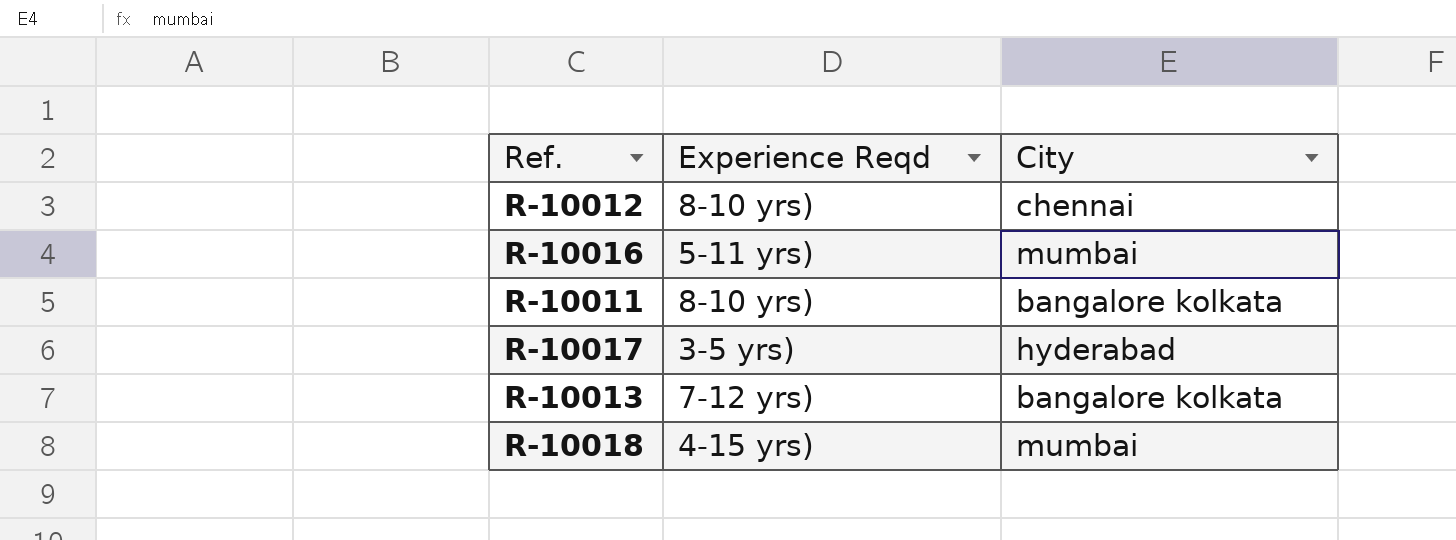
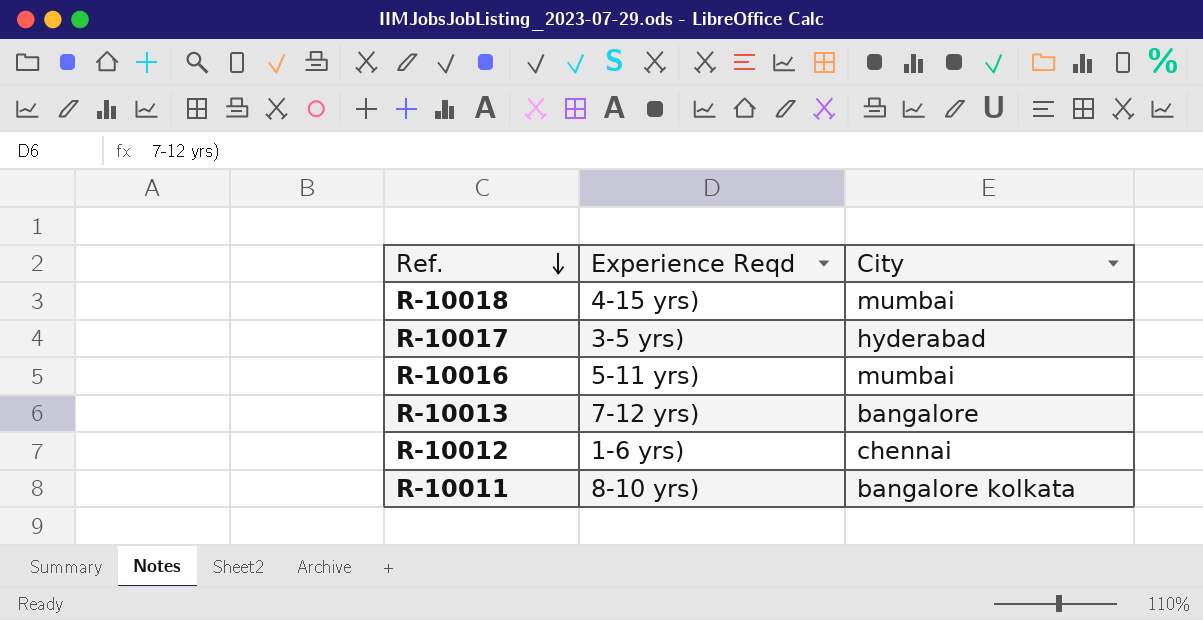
row order: none -> Ref. descending
R-10013 | City: bangalore kolkata -> bangalore
R-10012 | Experience Reqd: 8-10 yrs) -> 1-6 yrs)

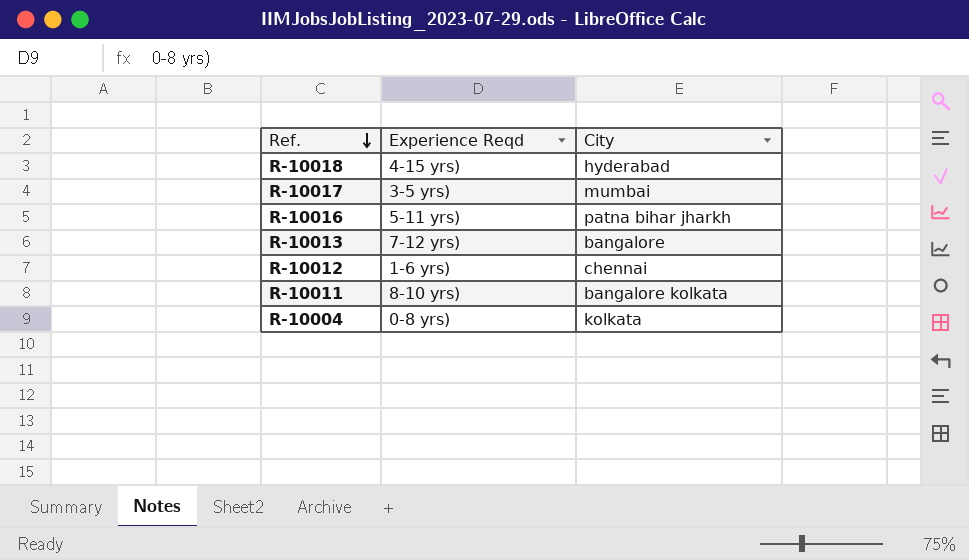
R-10018 | City: mumbai -> hyderabad
R-10017 | City: hyderabad -> mumbai
R-10016 | City: mumbai -> patna bihar jharkh
row R-10004: none -> 0-8 yrs) | kolkata

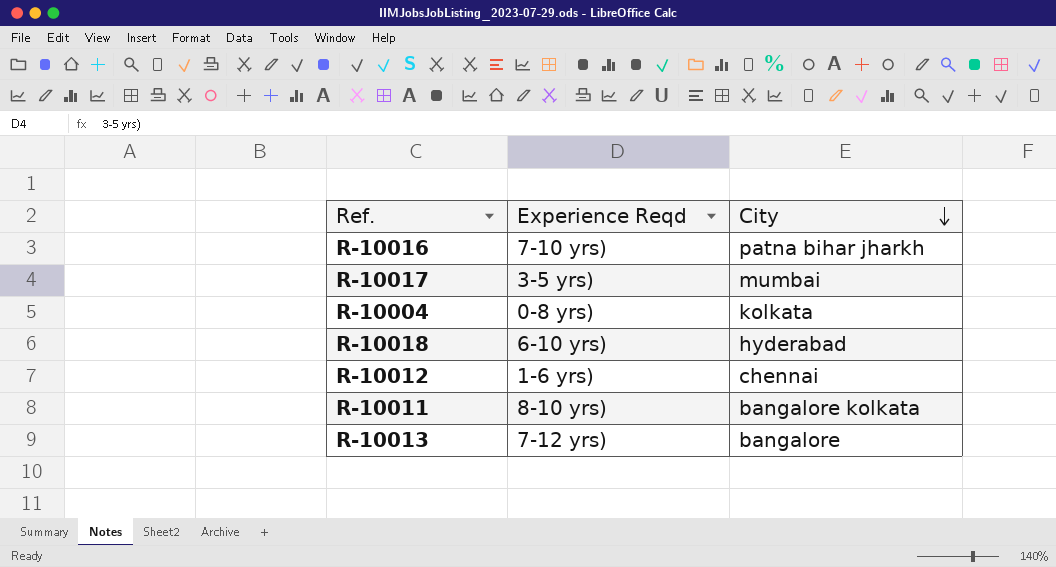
row order: Ref. descending -> City descending
R-10016 | Experience Reqd: 5-11 yrs) -> 7-10 yrs)
R-10018 | Experience Reqd: 4-15 yrs) -> 6-10 yrs)

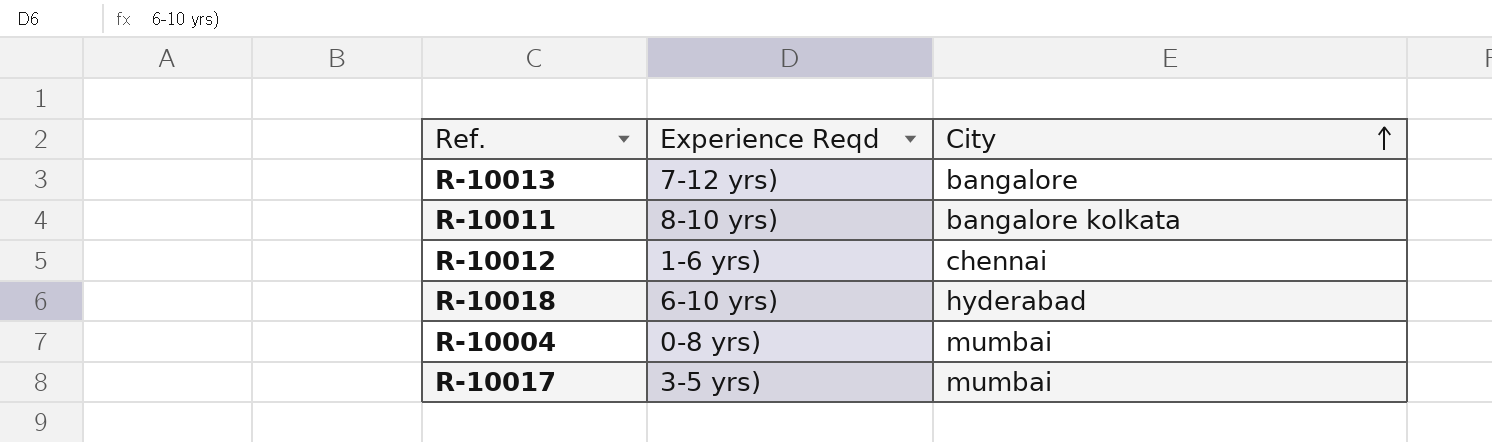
row order: City descending -> City ascending
row R-10016: 7-10 yrs) | patna bihar jharkh -> none
R-10004 | City: kolkata -> mumbai

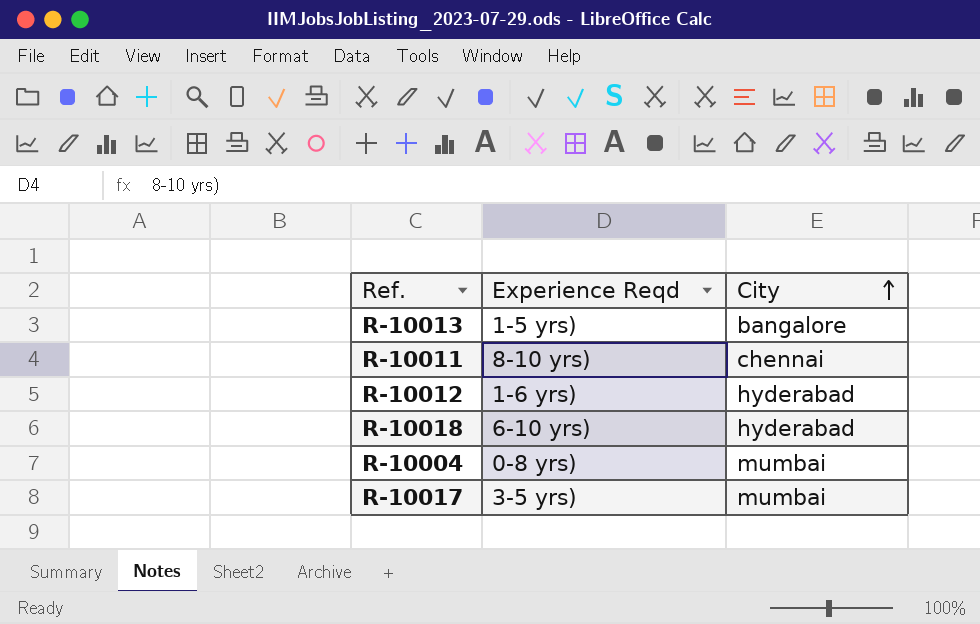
R-10013 | Experience Reqd: 7-12 yrs) -> 1-5 yrs)
R-10011 | City: bangalore kolkata -> chennai
R-10012 | City: chennai -> hyderabad

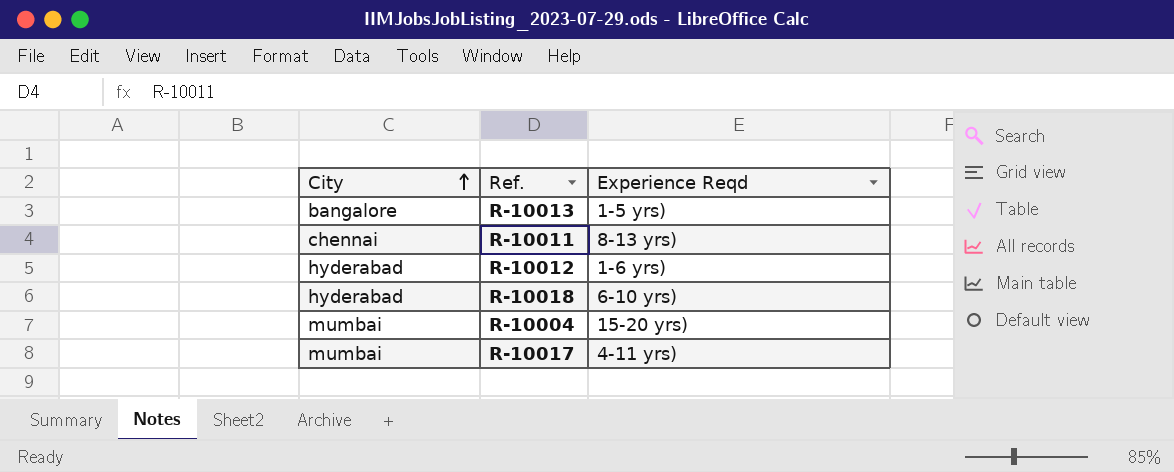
column City | position: 3 -> 1
R-10011 | Experience Reqd: 8-10 yrs) -> 8-13 yrs)
R-10004 | Experience Reqd: 0-8 yrs) -> 15-20 yrs)
R-10017 | Experience Reqd: 3-5 yrs) -> 4-11 yrs)

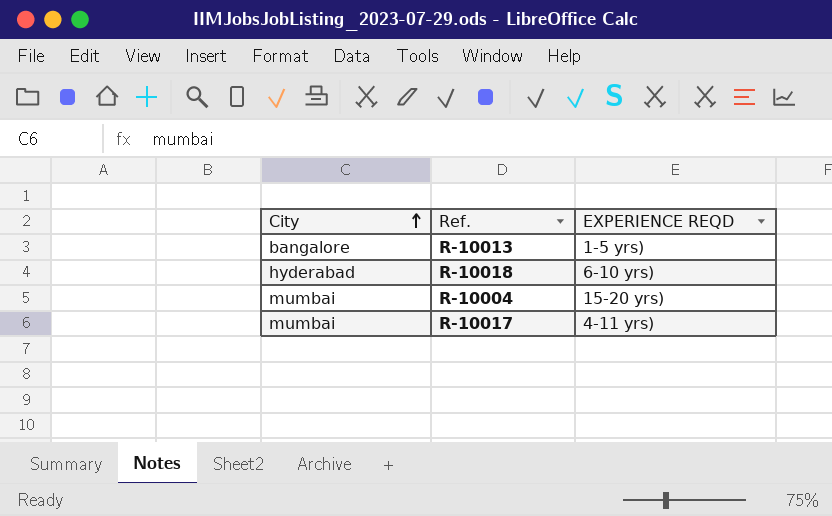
column name: Experience Reqd -> EXPERIENCE REQD
row R-10011: chennai | 8-13 yrs) -> none
row R-10012: hyderabad | 1-6 yrs) -> none

